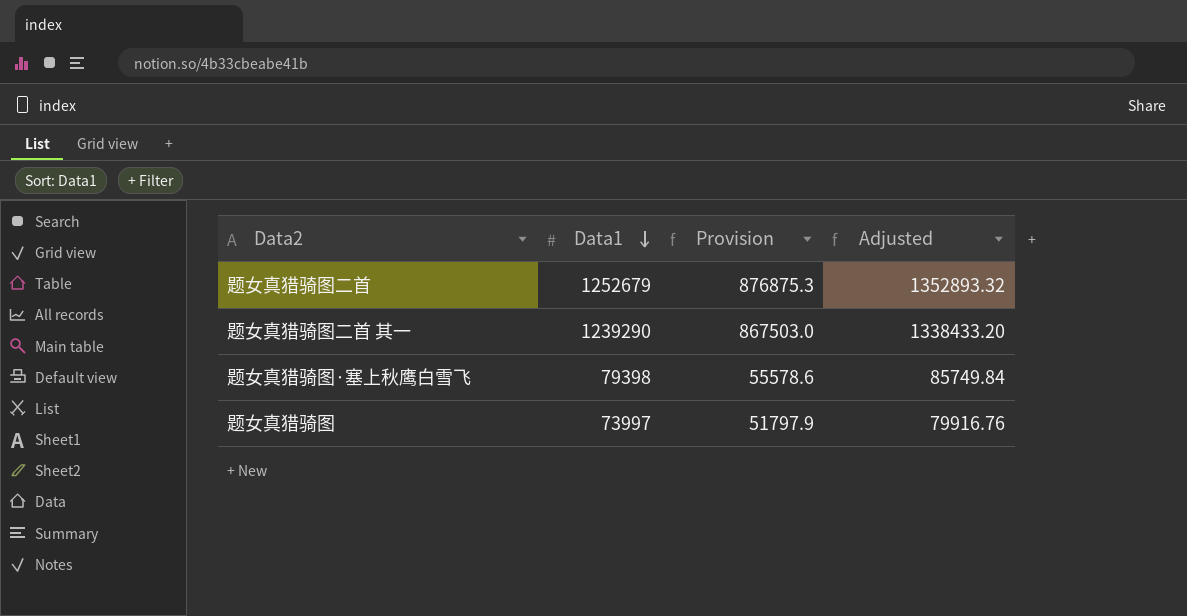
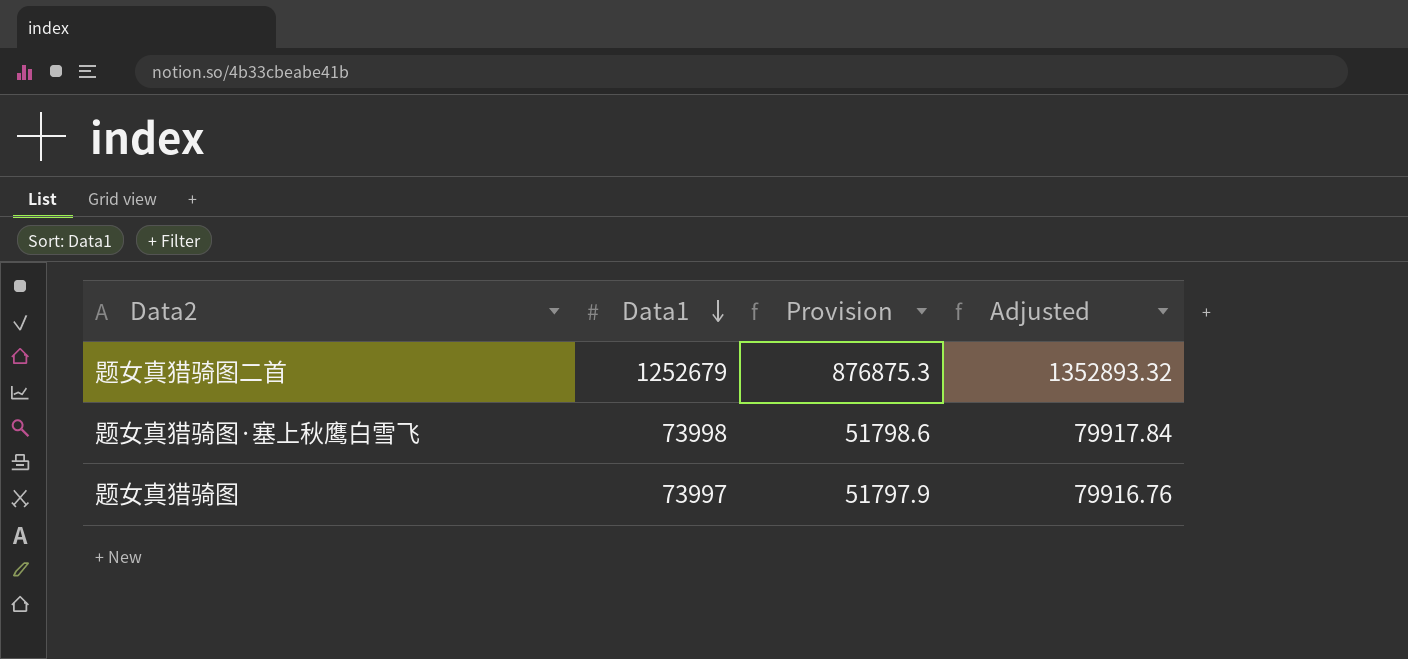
row 题女真猎骑图二首 其一: 1239290 | 867503.0 | 1338433.20 -> none
题女真猎骑图·塞上秋鹰白雪飞 | Data1: 79398 -> 73998
题女真猎骑图·塞上秋鹰白雪飞 | Provision: 55578.6 -> 51798.6
题女真猎骑图·塞上秋鹰白雪飞 | Adjusted: 85749.84 -> 79917.84

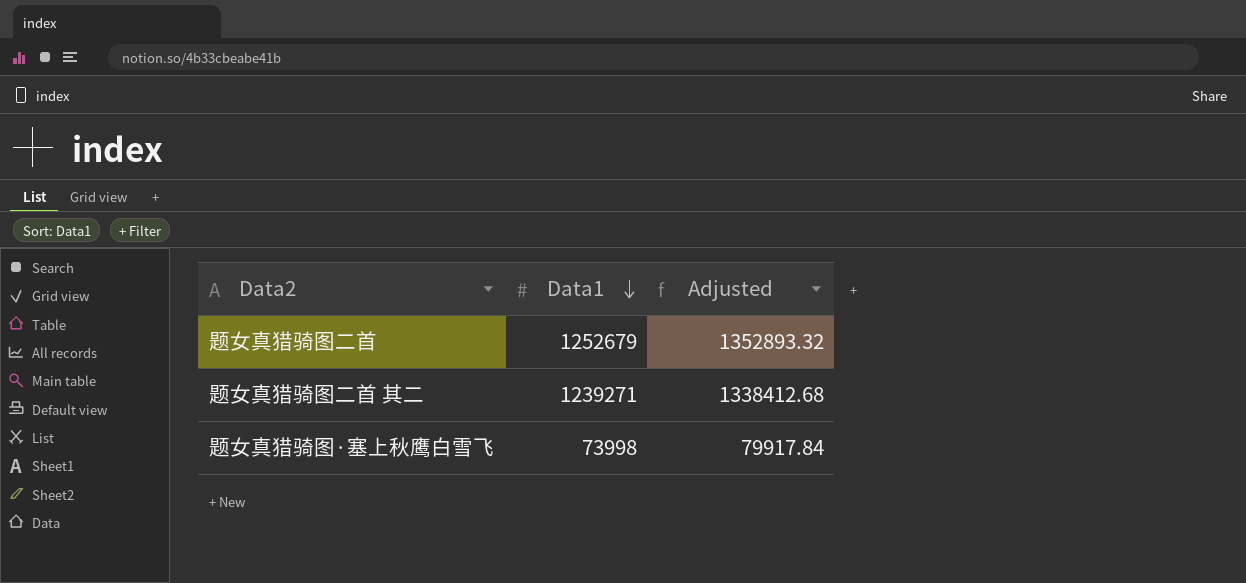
column Provision | formula: [Data1] * 0.7 -> none
row 题女真猎骑图: 73997 | 51797.9 | 79916.76 -> none
row 题女真猎骑图二首 其二: none -> 1239271 | 1338412.68

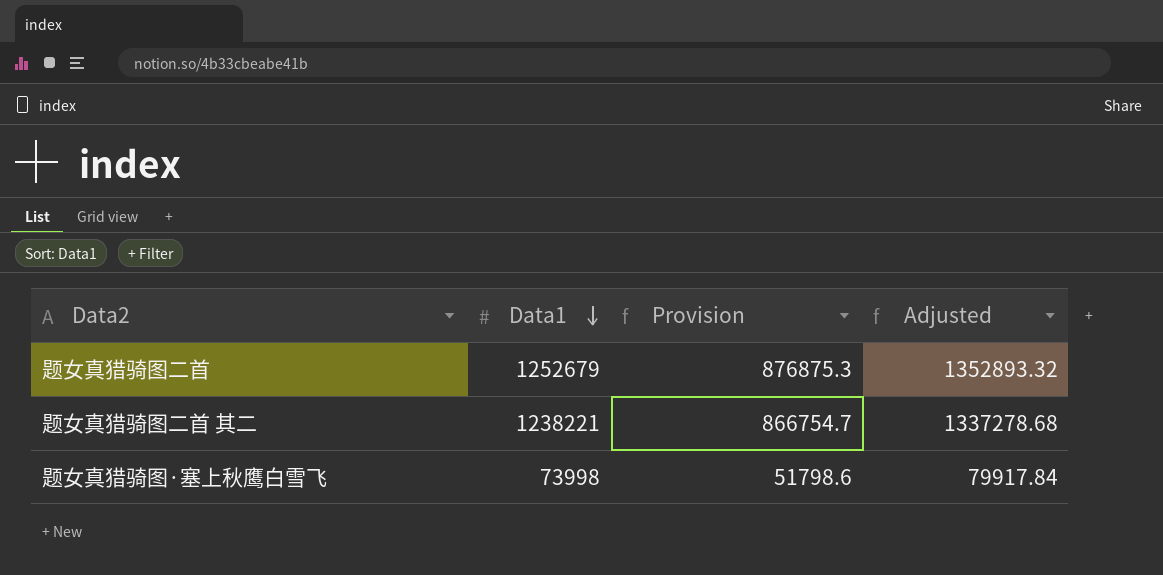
column Provision | formula: none -> [Data1] * 0.7
题女真猎骑图二首 其二 | Data1: 1239271 -> 1238221
题女真猎骑图二首 其二 | Adjusted: 1338412.68 -> 1337278.68

